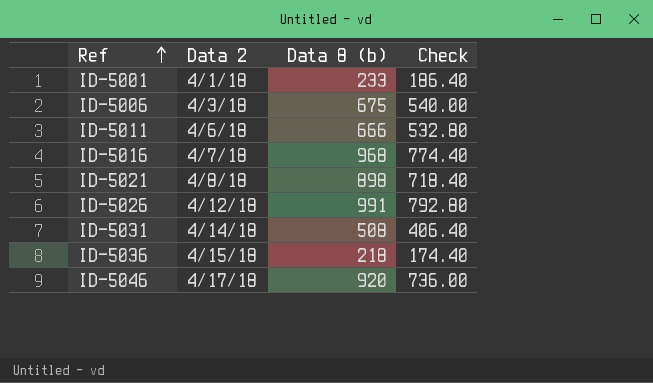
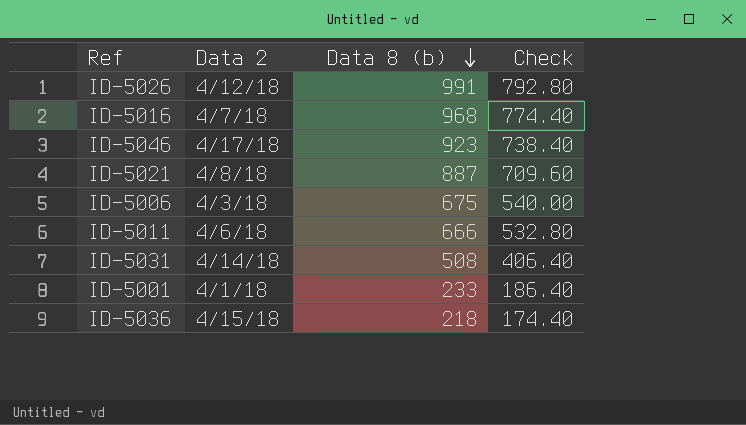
row order: Ref ascending -> Data 8 (b) descending
ID-5046 | Data 8 (b): 920 -> 923
ID-5046 | Check: 736.00 -> 738.40
ID-5021 | Data 8 (b): 898 -> 887
ID-5021 | Check: 718.40 -> 709.60

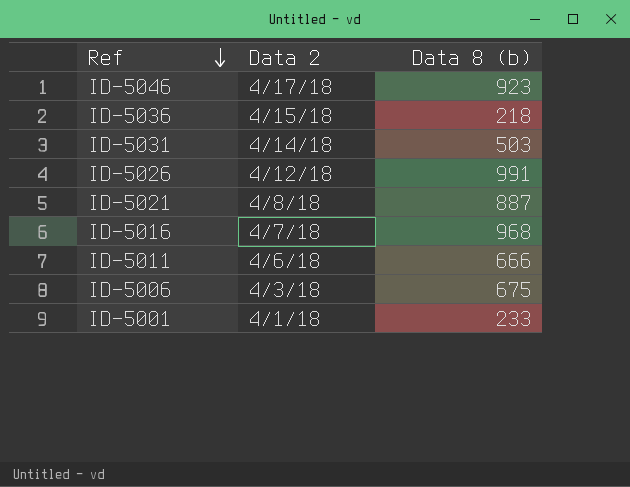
row order: Data 8 (b) descending -> Ref descending
column Check | formula: [Data 8 (b)] * 0.8 -> none
ID-5031 | Data 8 (b): 508 -> 503

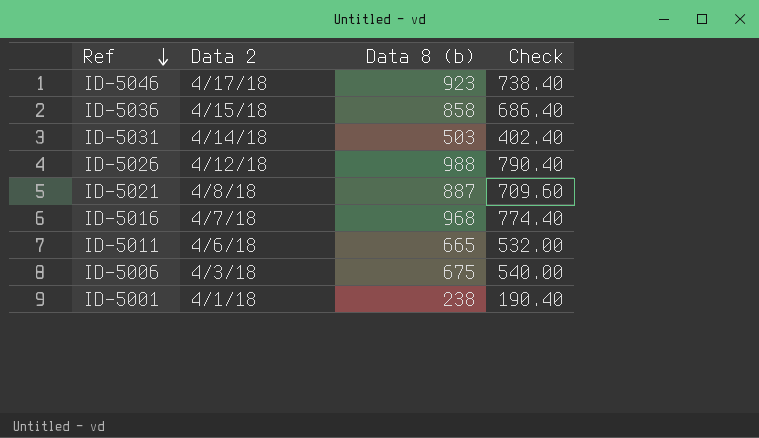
column Check | formula: none -> [Data 8 (b)] * 0.8
ID-5036 | Data 8 (b): 218 -> 858
ID-5026 | Data 8 (b): 991 -> 988
ID-5011 | Data 8 (b): 666 -> 665
ID-5001 | Data 8 (b): 233 -> 238

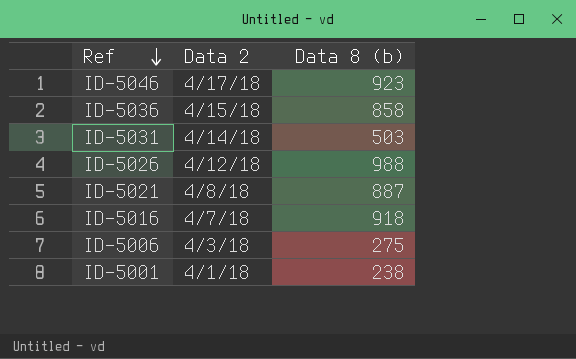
column Check | formula: [Data 8 (b)] * 0.8 -> none
row ID-5011: 4/6/18 | 665 | 532.00 -> none
ID-5016 | Data 8 (b): 968 -> 918
ID-5006 | Data 8 (b): 675 -> 275

